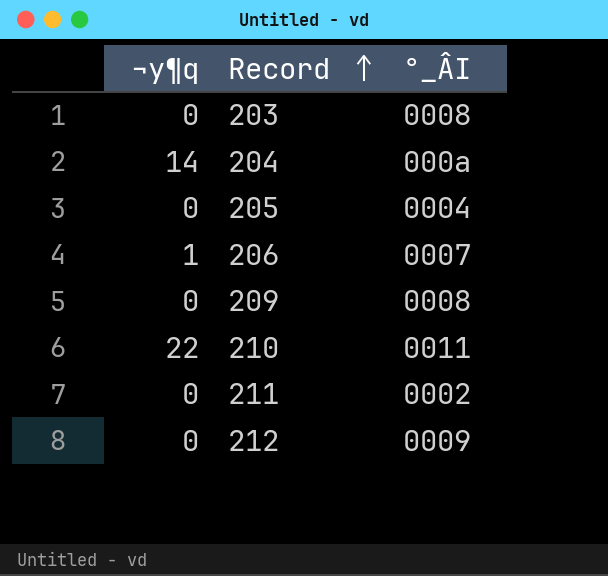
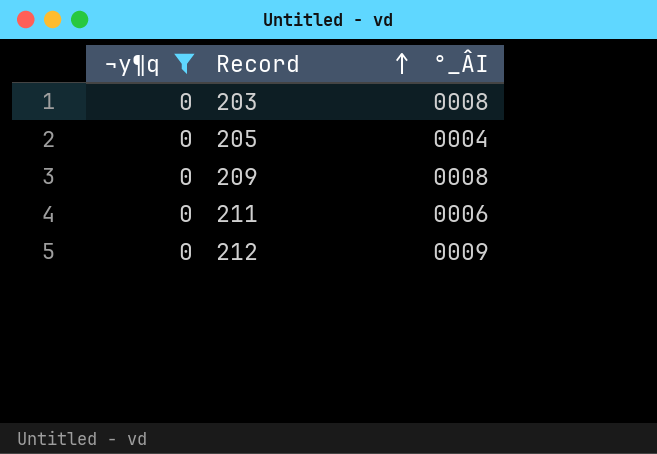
filter: none -> ¬y¶q = 0
211 | °_ÂI: 0002 -> 0006

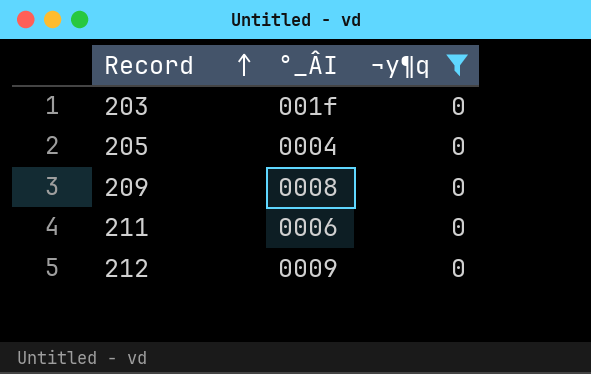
column ¬y¶q | position: 1 -> 3
203 | °_ÂI: 0008 -> 001f

